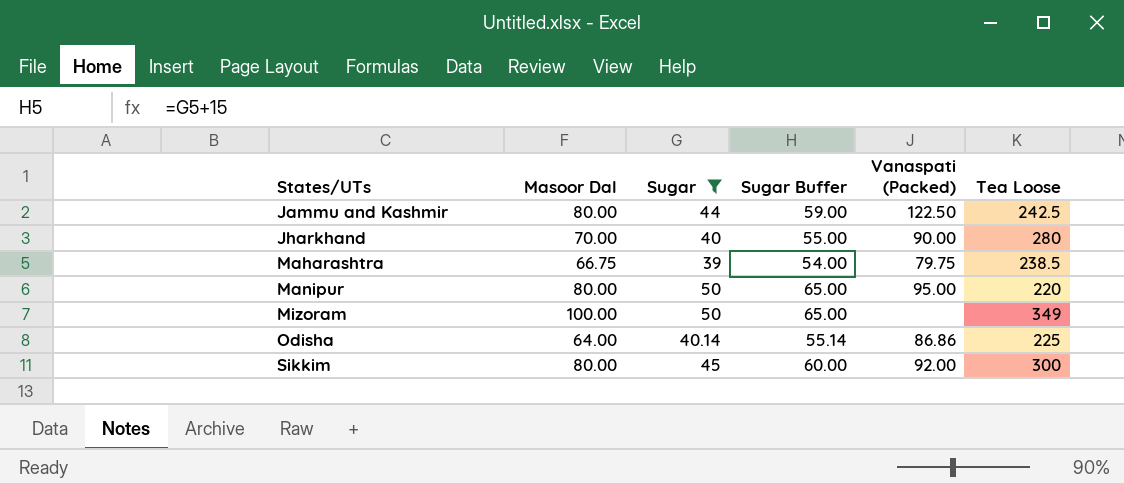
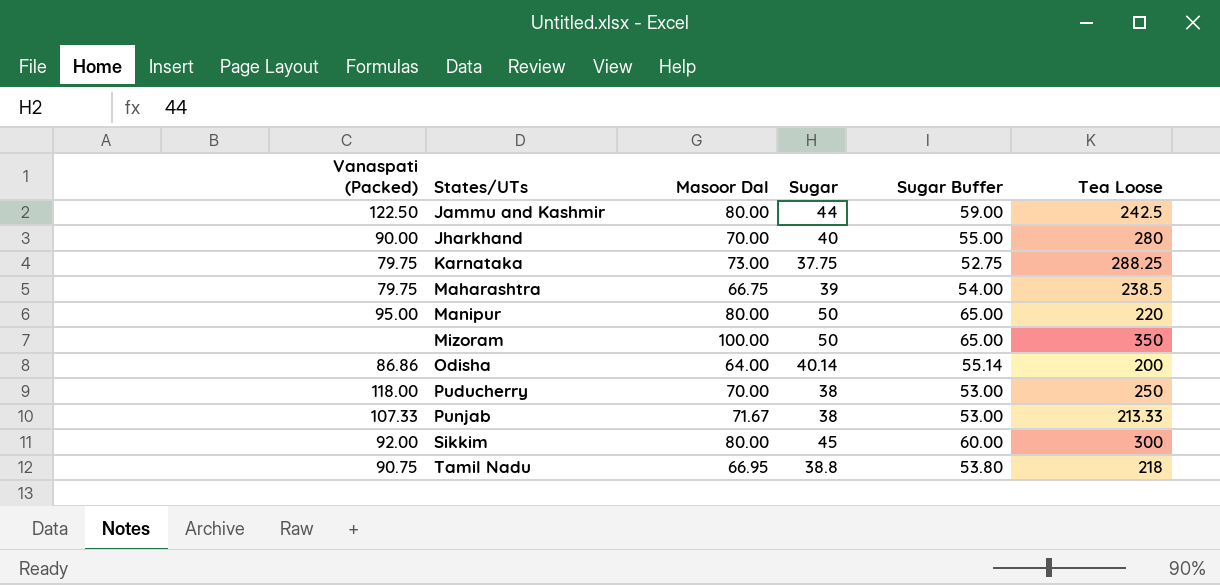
filter: Sugar >= 39 -> none
column Vanaspati (Packed) | position: 5 -> 1
Mizoram | Tea Loose: 349 -> 350
Odisha | Tea Loose: 225 -> 200

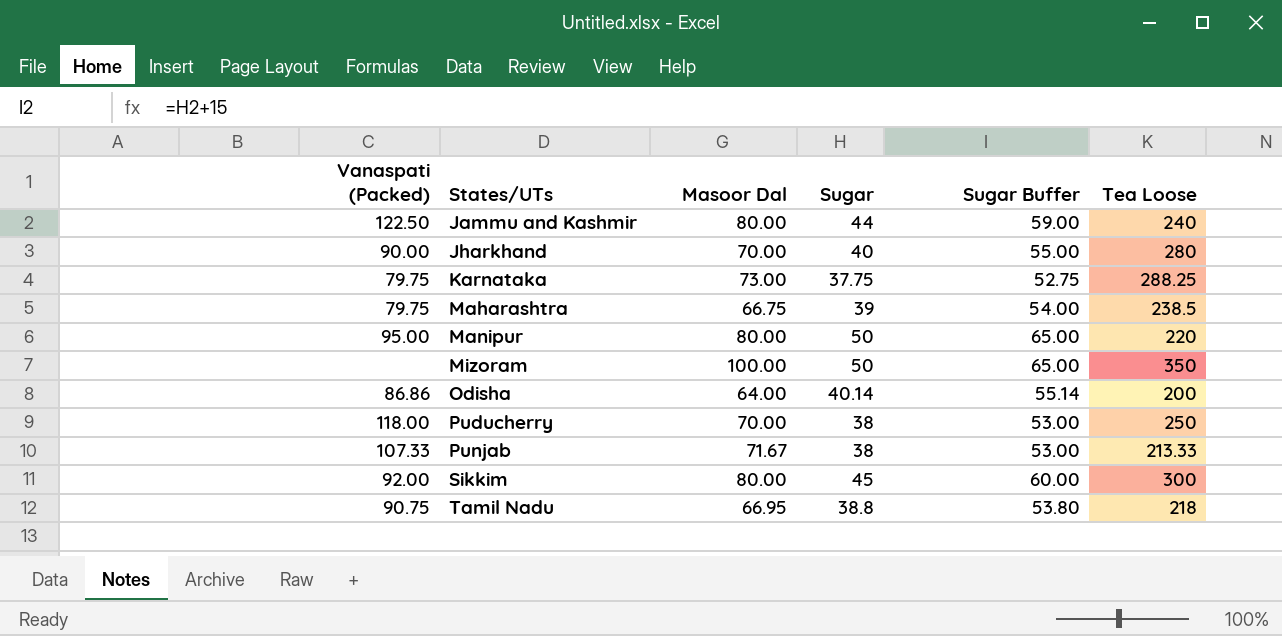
Jammu and Kashmir | Tea Loose: 242.5 -> 240

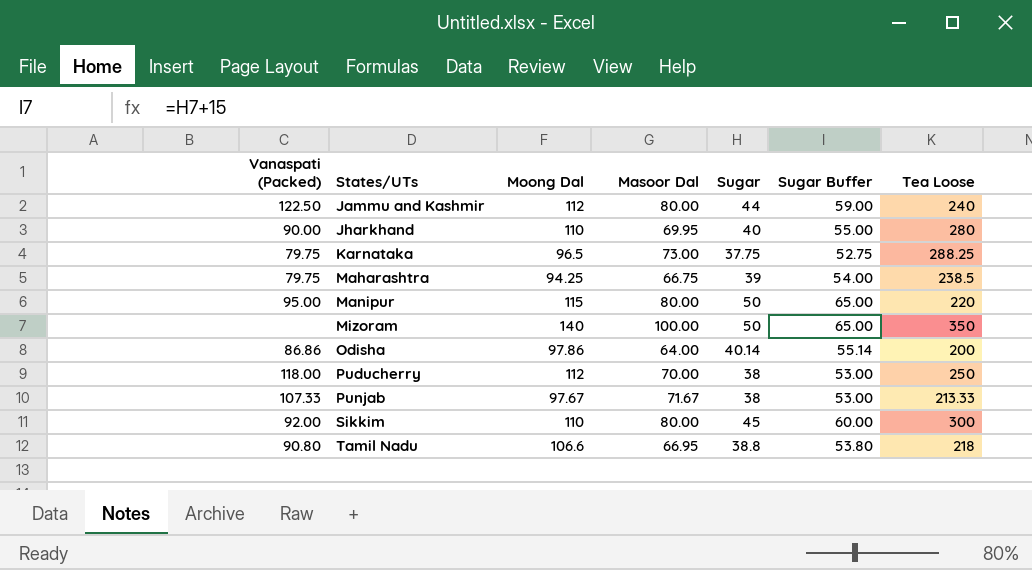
column Moong Dal | position: none -> 3
Jharkhand | Masoor Dal: 70.00 -> 69.95
Tamil Nadu | Vanaspati (Packed): 90.75 -> 90.80

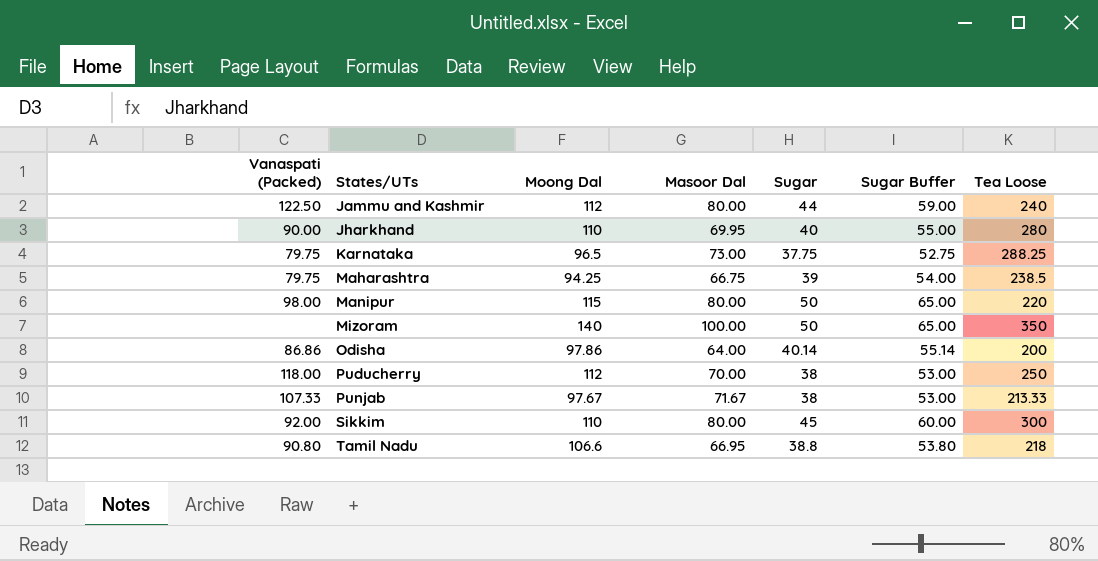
Manipur | Vanaspati (Packed): 95.00 -> 98.00

